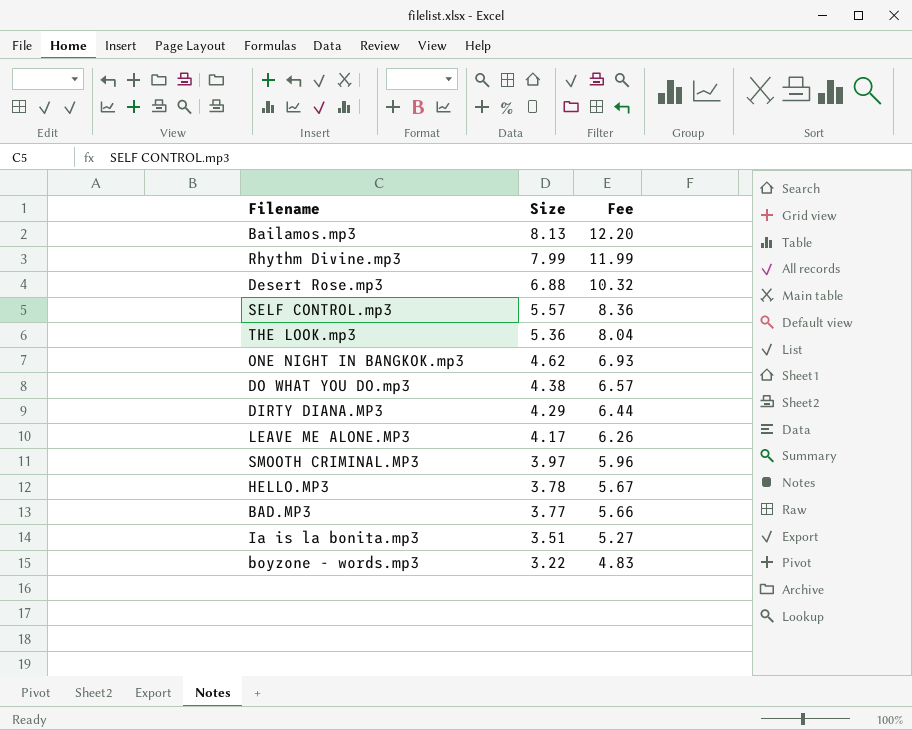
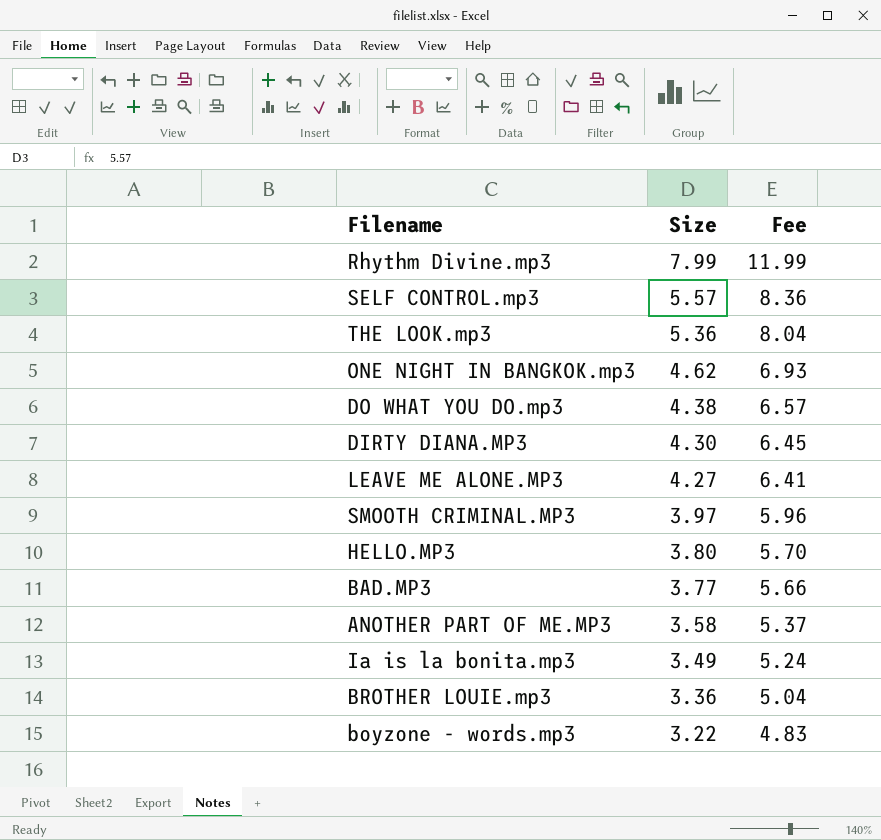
row Bailamos.mp3: 8.13 | 12.20 -> none
row Desert Rose.mp3: 6.88 | 10.32 -> none
DIRTY DIANA.MP3 | Size: 4.29 -> 4.30
DIRTY DIANA.MP3 | Fee: 6.44 -> 6.45
LEAVE ME ALONE.MP3 | Size: 4.17 -> 4.27
LEAVE ME ALONE.MP3 | Fee: 6.26 -> 6.41
HELLO.MP3 | Size: 3.78 -> 3.80
HELLO.MP3 | Fee: 5.67 -> 5.70
row ANOTHER PART OF ME.MP3: none -> 3.58 | 5.37
Ia is la bonita.mp3 | Size: 3.51 -> 3.49
Ia is la bonita.mp3 | Fee: 5.27 -> 5.24
row BROTHER LOUIE.mp3: none -> 3.36 | 5.04

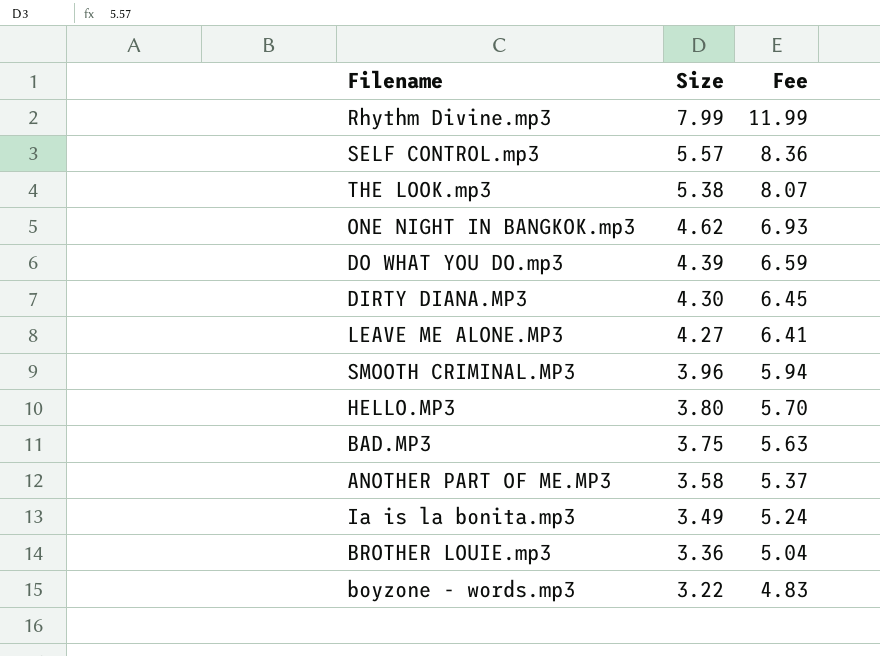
THE LOOK.mp3 | Size: 5.36 -> 5.38
THE LOOK.mp3 | Fee: 8.04 -> 8.07
DO WHAT YOU DO.mp3 | Size: 4.38 -> 4.39
DO WHAT YOU DO.mp3 | Fee: 6.57 -> 6.59
SMOOTH CRIMINAL.MP3 | Size: 3.97 -> 3.96
SMOOTH CRIMINAL.MP3 | Fee: 5.96 -> 5.94
BAD.MP3 | Size: 3.77 -> 3.75
BAD.MP3 | Fee: 5.66 -> 5.63

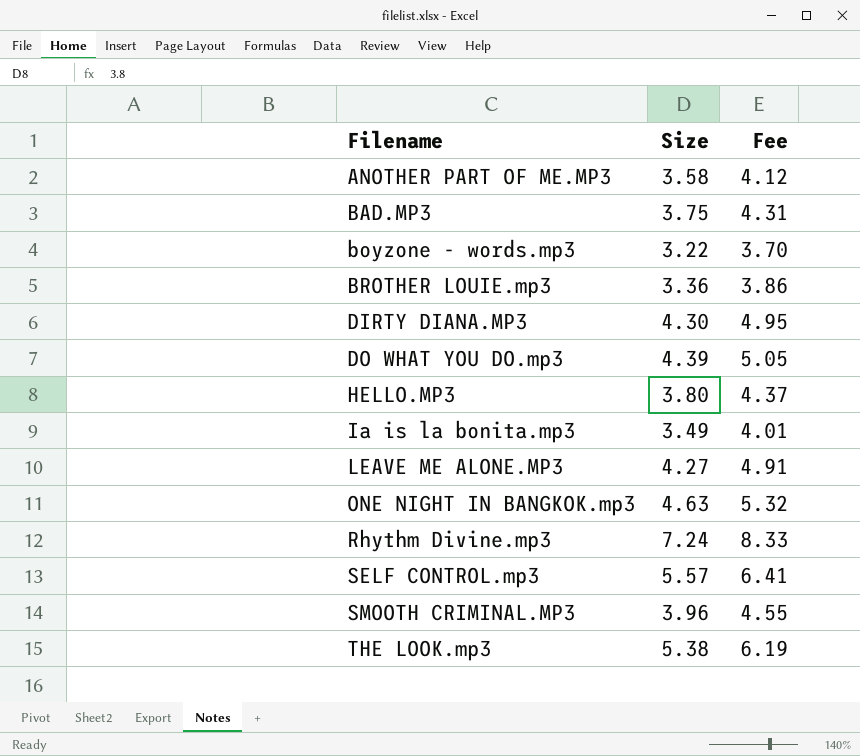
row order: Size descending -> Filename ascending
column Fee | formula: [Size] * 1.5 -> [Size] * 1.15
ONE NIGHT IN BANGKOK.mp3 | Size: 4.62 -> 4.63
Rhythm Divine.mp3 | Size: 7.99 -> 7.24

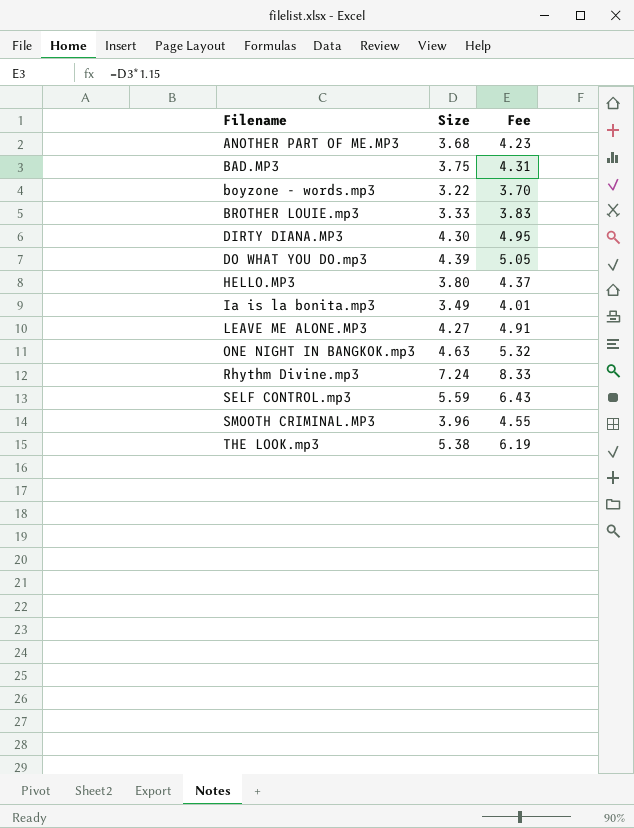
ANOTHER PART OF ME.MP3 | Size: 3.58 -> 3.68
ANOTHER PART OF ME.MP3 | Fee: 4.12 -> 4.23
BROTHER LOUIE.mp3 | Size: 3.36 -> 3.33
BROTHER LOUIE.mp3 | Fee: 3.86 -> 3.83
SELF CONTROL.mp3 | Size: 5.57 -> 5.59
SELF CONTROL.mp3 | Fee: 6.41 -> 6.43

